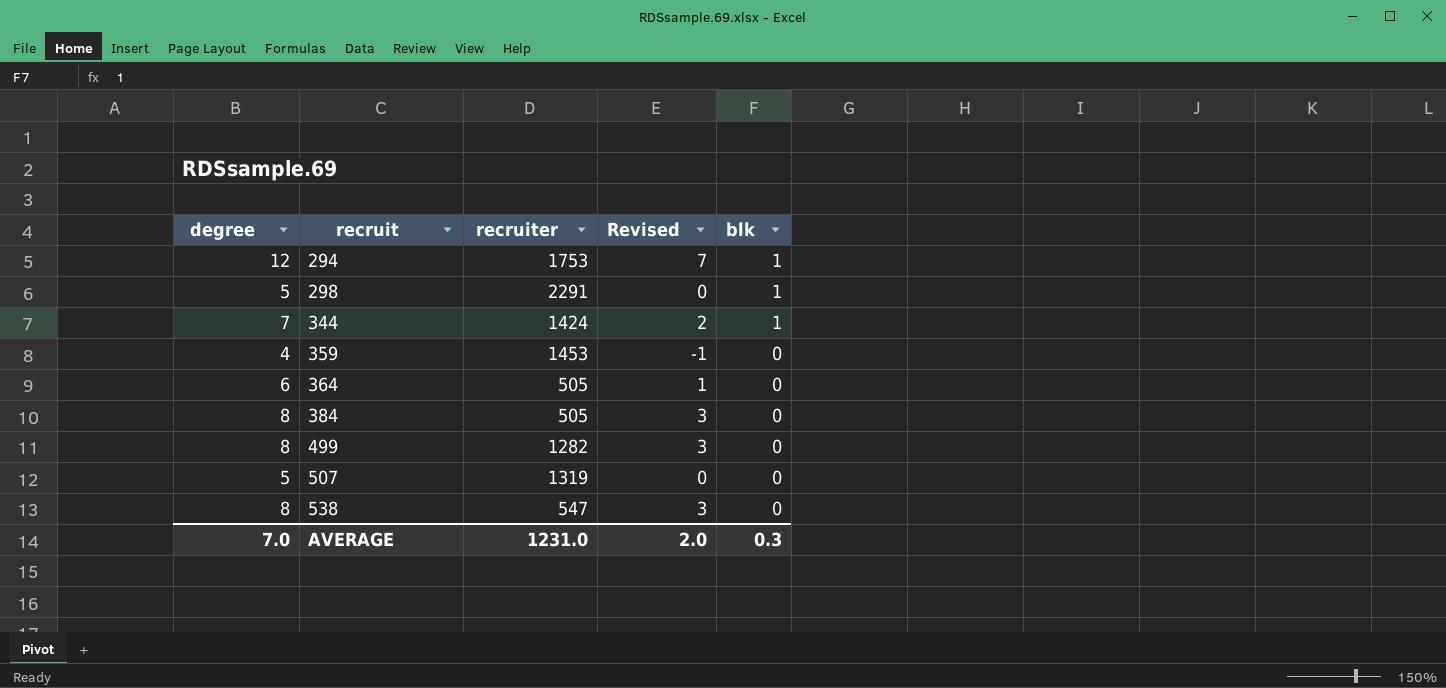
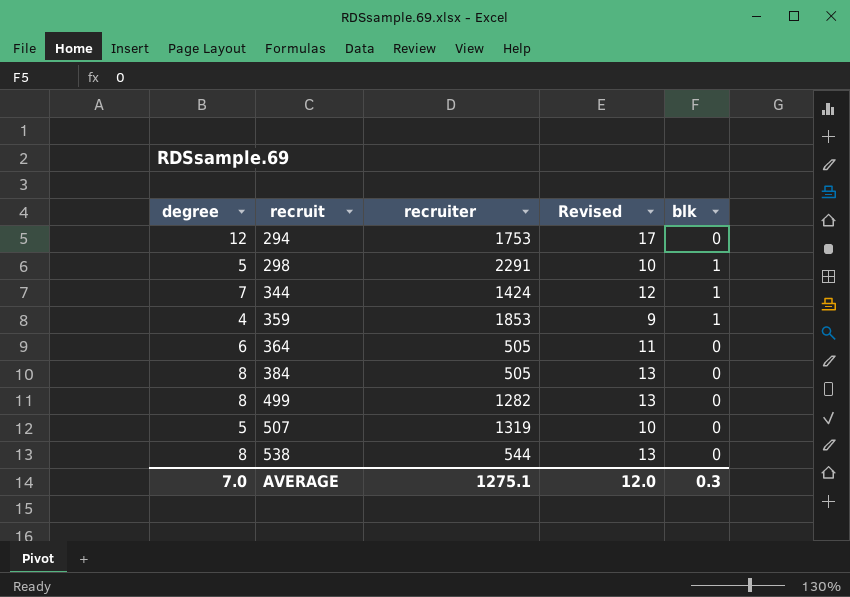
column Revised | formula: [degree] - 5 -> [degree] + 5
294 | blk: 1 -> 0
359 | recruiter: 1453 -> 1853
359 | blk: 0 -> 1
538 | recruiter: 547 -> 544
AVERAGE | recruiter: 1231.0 -> 1275.1
AVERAGE | Revised: 2.0 -> 12.0

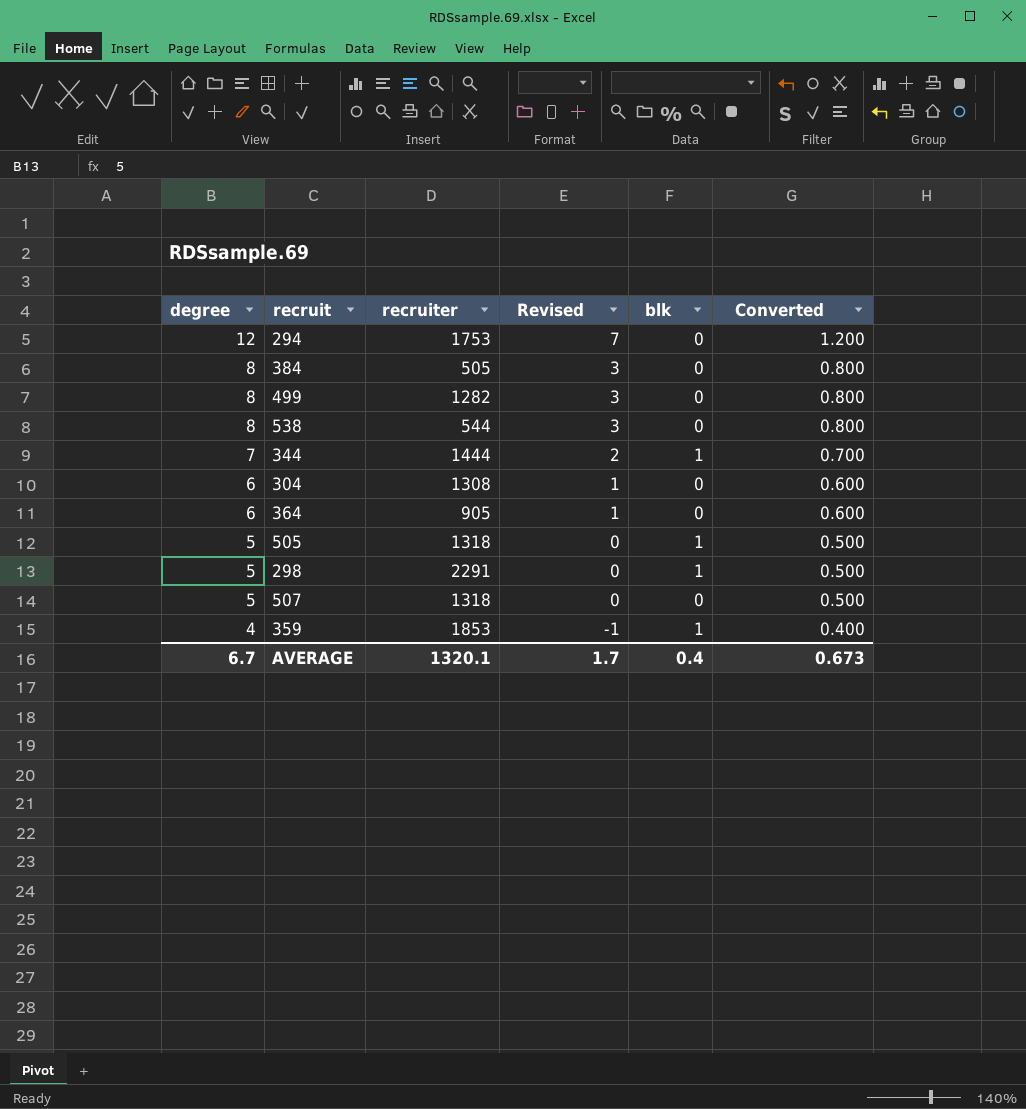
row order: recruit ascending -> degree descending
column Revised | formula: [degree] + 5 -> [degree] - 5
column Converted | formula: none -> [degree] * 0.1
344 | recruiter: 1424 -> 1444
row 304: none -> 6 | 1308 | 1 | 0 | 0.600
364 | recruiter: 505 -> 905
row 505: none -> 5 | 1318 | 0 | 1 | 0.500
507 | recruiter: 1319 -> 1318
AVERAGE | degree: 7.0 -> 6.7
AVERAGE | recruiter: 1275.1 -> 1320.1
AVERAGE | Revised: 12.0 -> 1.7
AVERAGE | blk: 0.3 -> 0.4

